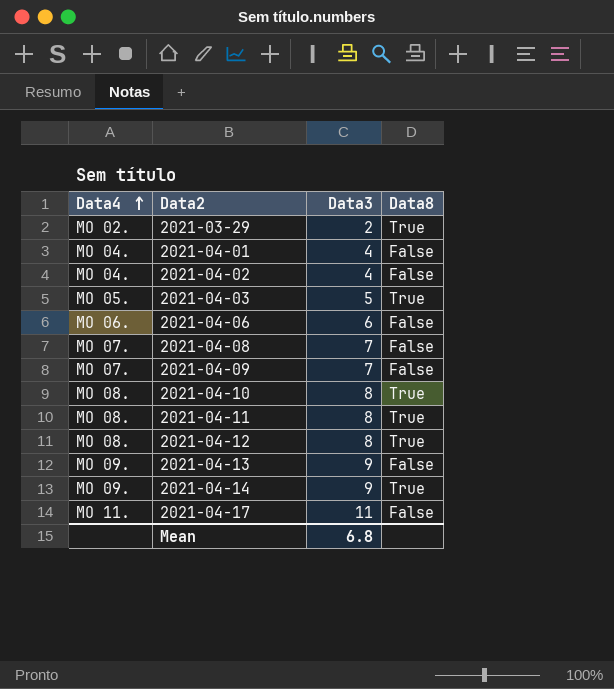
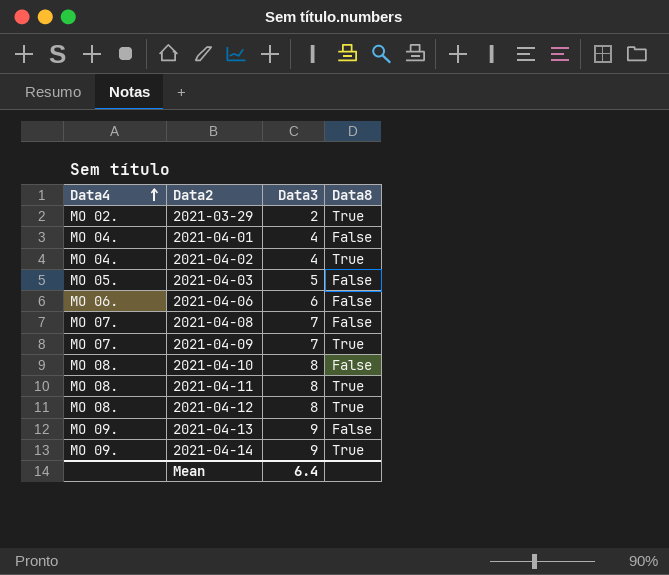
row 2021-04-17: MO 11. | 11 | False -> none
2021-04-02 | Data8: False -> True
2021-04-03 | Data8: True -> False
2021-04-09 | Data8: False -> True
2021-04-10 | Data8: True -> False
Mean | Data3: 6.8 -> 6.4

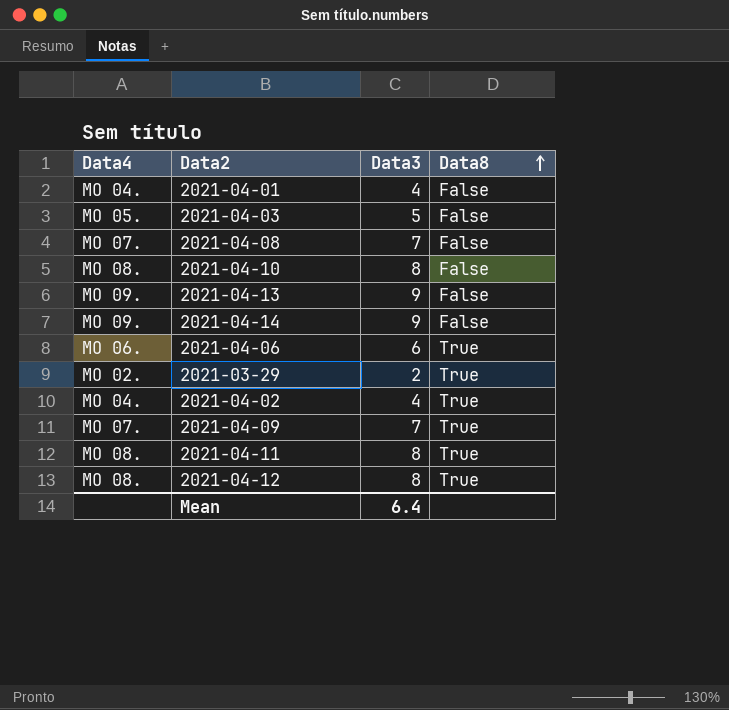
row order: Data4 ascending -> Data8 ascending
2021-04-14 | Data8: True -> False
2021-04-06 | Data8: False -> True

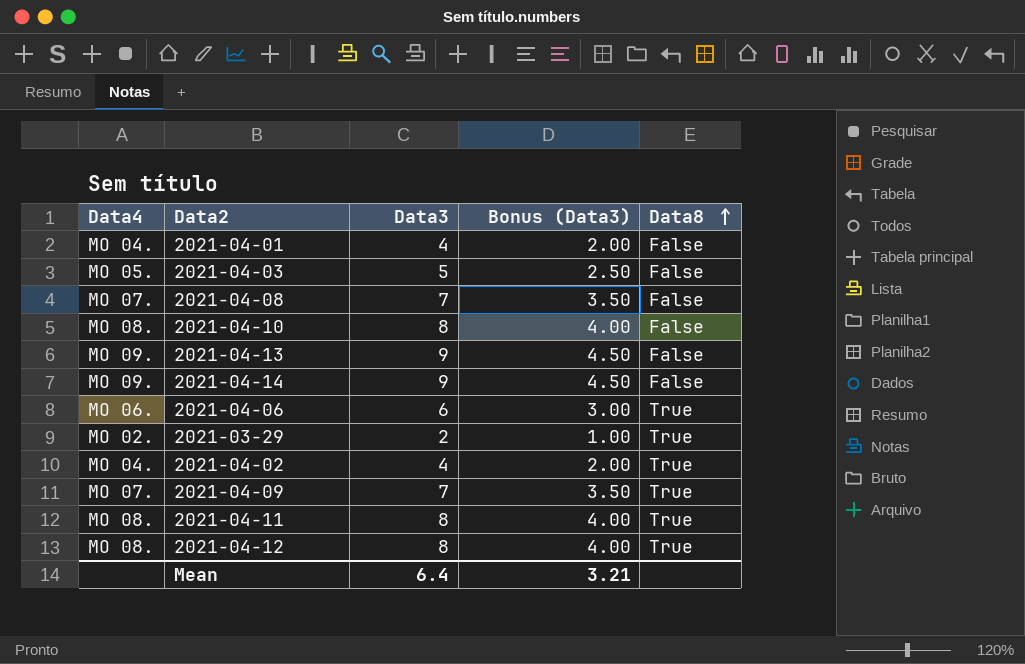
column Bonus (Data3) | formula: none -> [Data3] * 0.5

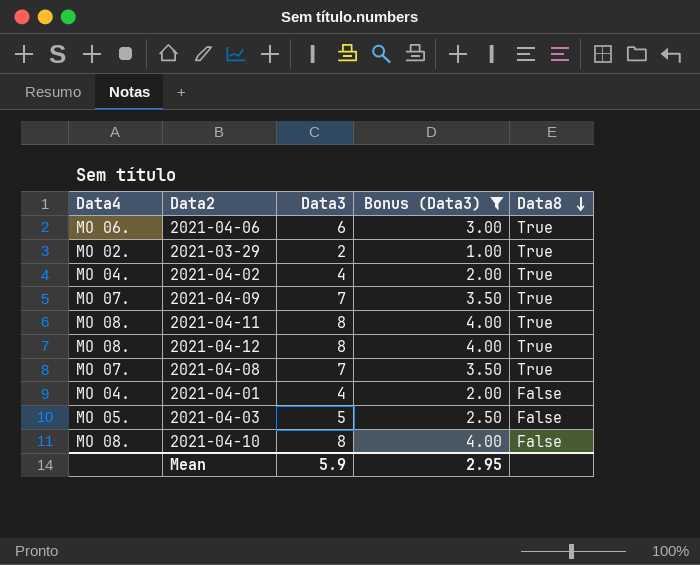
filter: none -> Bonus (Data3) != 4.50
row order: Data8 ascending -> Data8 descending
2021-04-08 | Data8: False -> True
Mean | Data3: 6.4 -> 5.9
Mean | Bonus (Data3): 3.21 -> 2.95

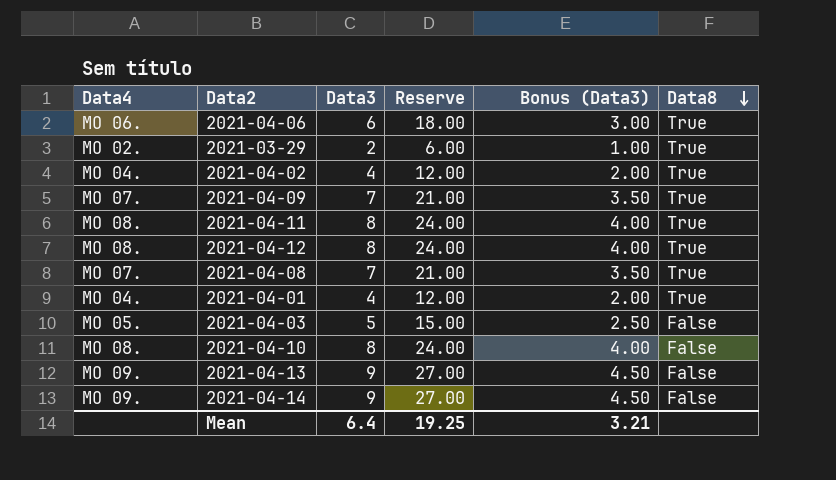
filter: Bonus (Data3) != 4.50 -> none
column Reserve | formula: none -> [Data3] * 3
2021-04-01 | Data8: False -> True
Mean | Data3: 5.9 -> 6.4
Mean | Bonus (Data3): 2.95 -> 3.21

